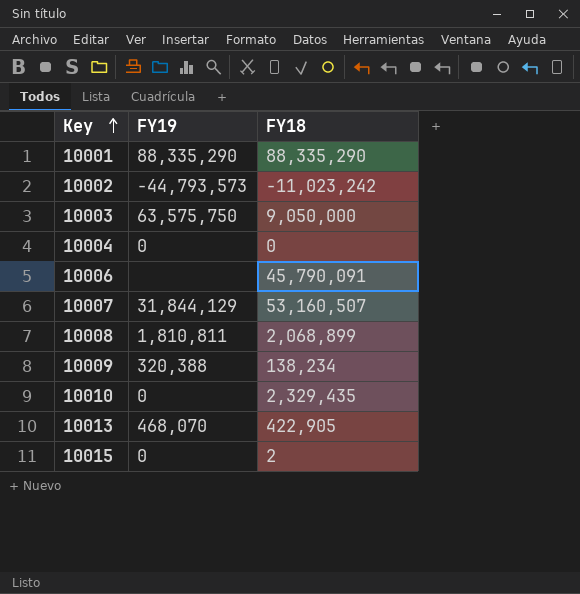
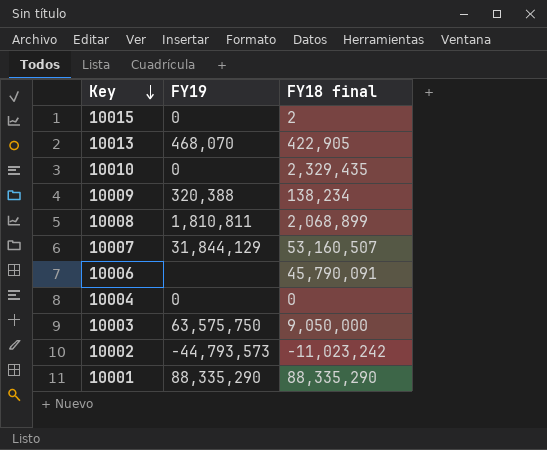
row order: Key ascending -> Key descending
column name: FY18 -> FY18 final

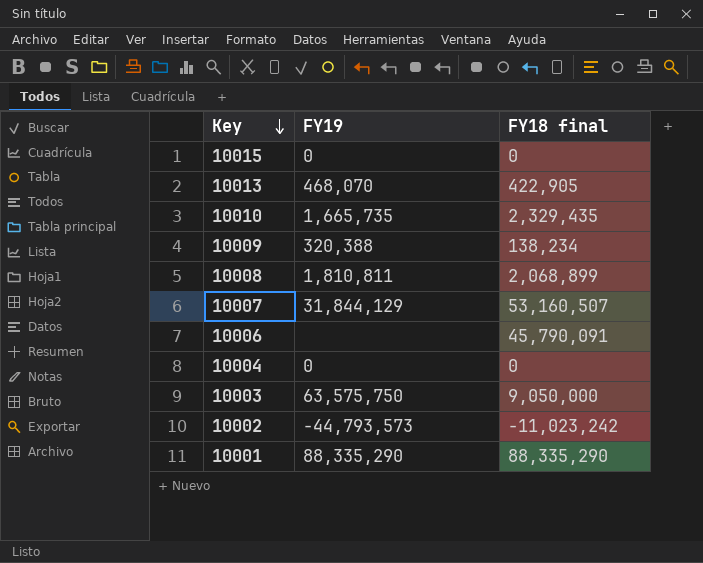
10015 | FY18 final: 2 -> 0
10010 | FY19: 0 -> 1,665,735

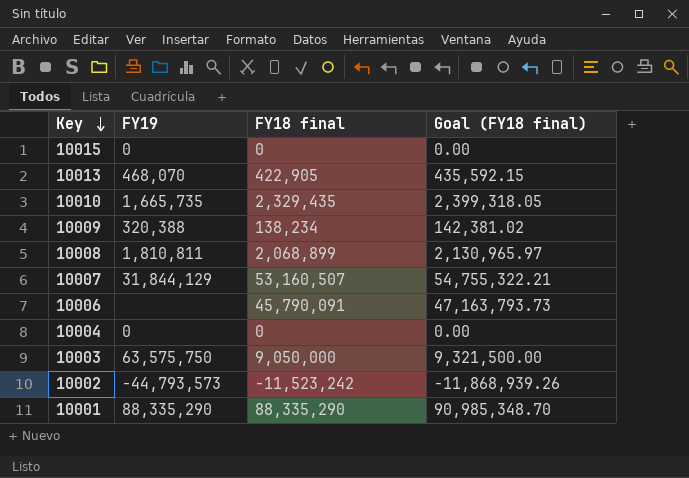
column Goal (FY18 final) | formula: none -> [FY18 final] * 1.03
10002 | FY18 final: -11,023,242 -> -11,523,242

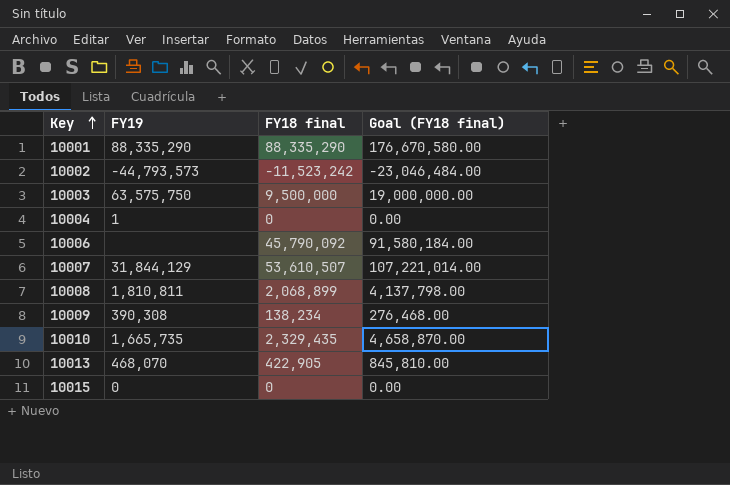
row order: Key descending -> Key ascending
column Goal (FY18 final) | formula: [FY18 final] * 1.03 -> [FY18 final] * 2
10003 | FY18 final: 9,050,000 -> 9,500,000
10004 | FY19: 0 -> 1
10006 | FY18 final: 45,790,091 -> 45,790,092
10007 | FY18 final: 53,160,507 -> 53,610,507
10009 | FY19: 320,388 -> 390,308

